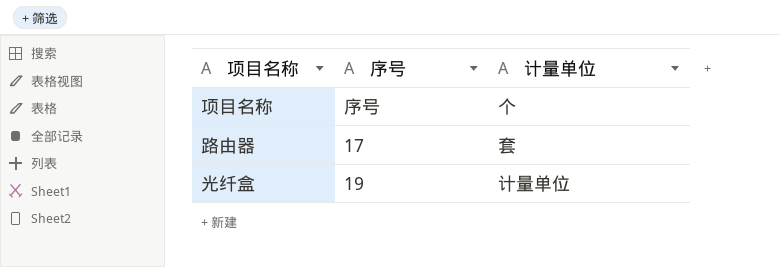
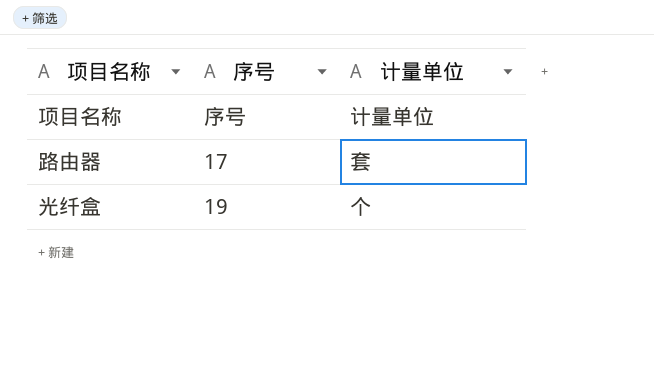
项目名称 | 计量单位: 个 -> 计量单位
光纤盒 | 计量单位: 计量单位 -> 个

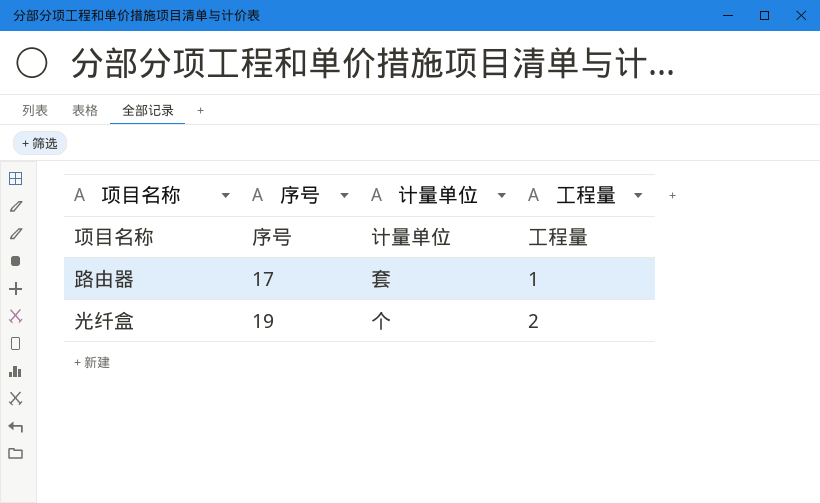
column 工程量 | position: none -> 4

